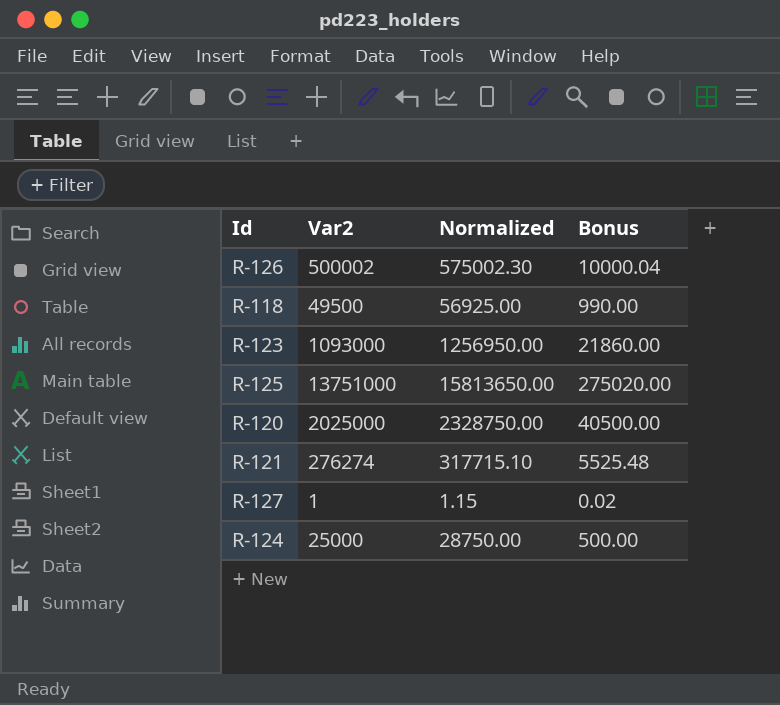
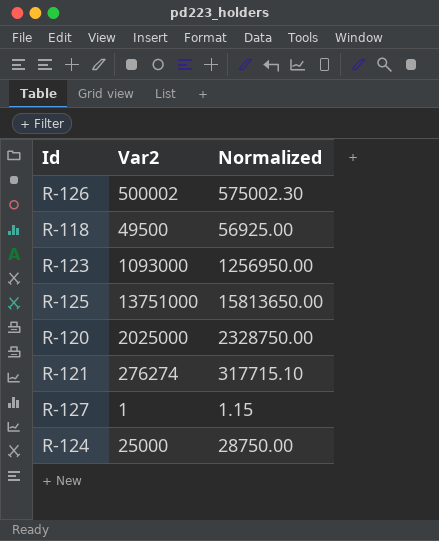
column Bonus | formula: [Var2] * 0.02 -> none

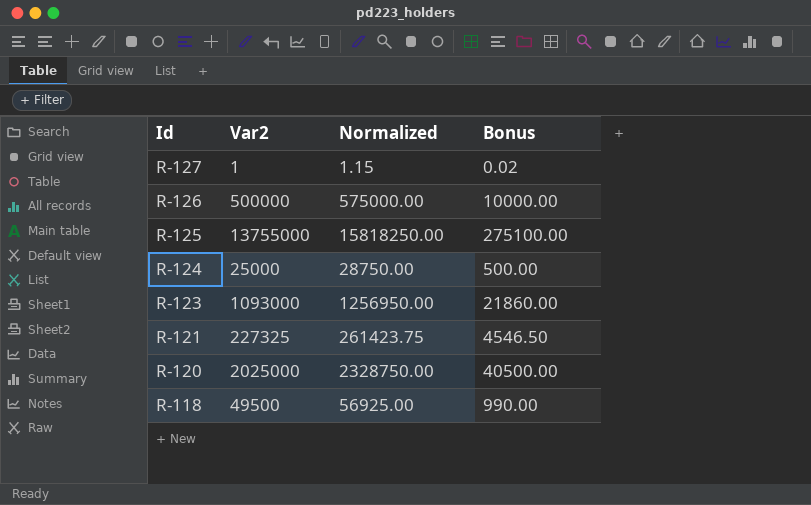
row order: none -> Id descending
column Bonus | formula: none -> [Var2] * 0.02
R-126 | Var2: 500002 -> 500000
R-126 | Normalized: 575002.30 -> 575000.00
R-125 | Var2: 13751000 -> 13755000
R-125 | Normalized: 15813650.00 -> 15818250.00
R-121 | Var2: 276274 -> 227325
R-121 | Normalized: 317715.10 -> 261423.75

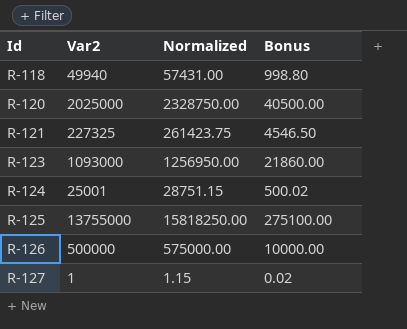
row order: Id descending -> Id ascending
R-118 | Var2: 49500 -> 49940
R-118 | Normalized: 56925.00 -> 57431.00
R-118 | Bonus: 990.00 -> 998.80
R-124 | Var2: 25000 -> 25001
R-124 | Normalized: 28750.00 -> 28751.15
R-124 | Bonus: 500.00 -> 500.02

